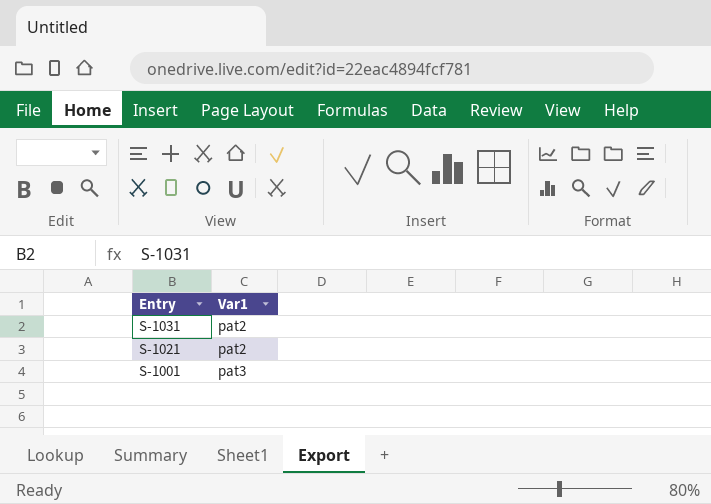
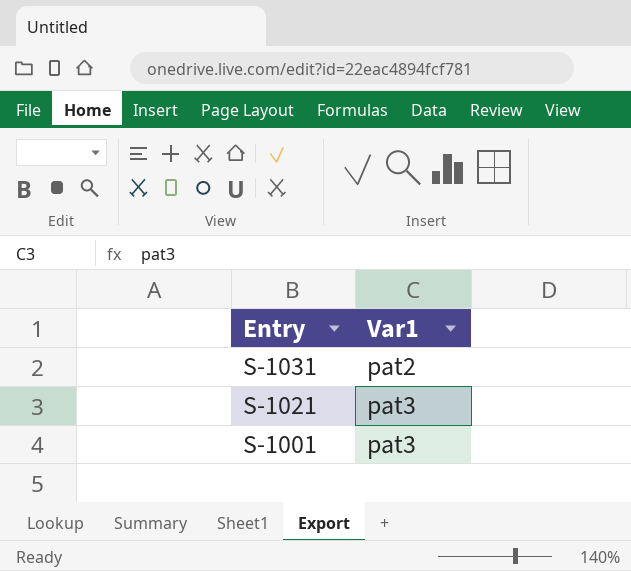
S-1021 | Var1: pat2 -> pat3

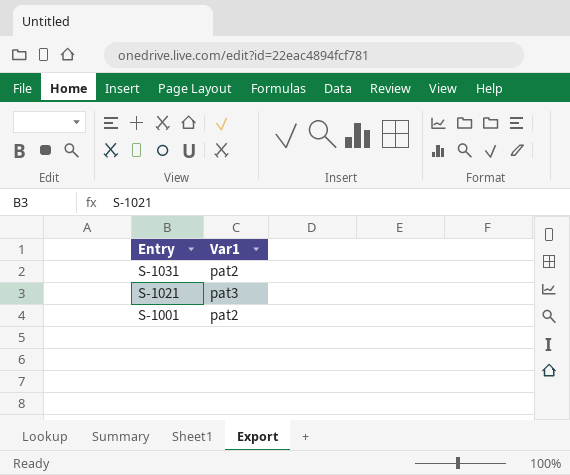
S-1001 | Var1: pat3 -> pat2

